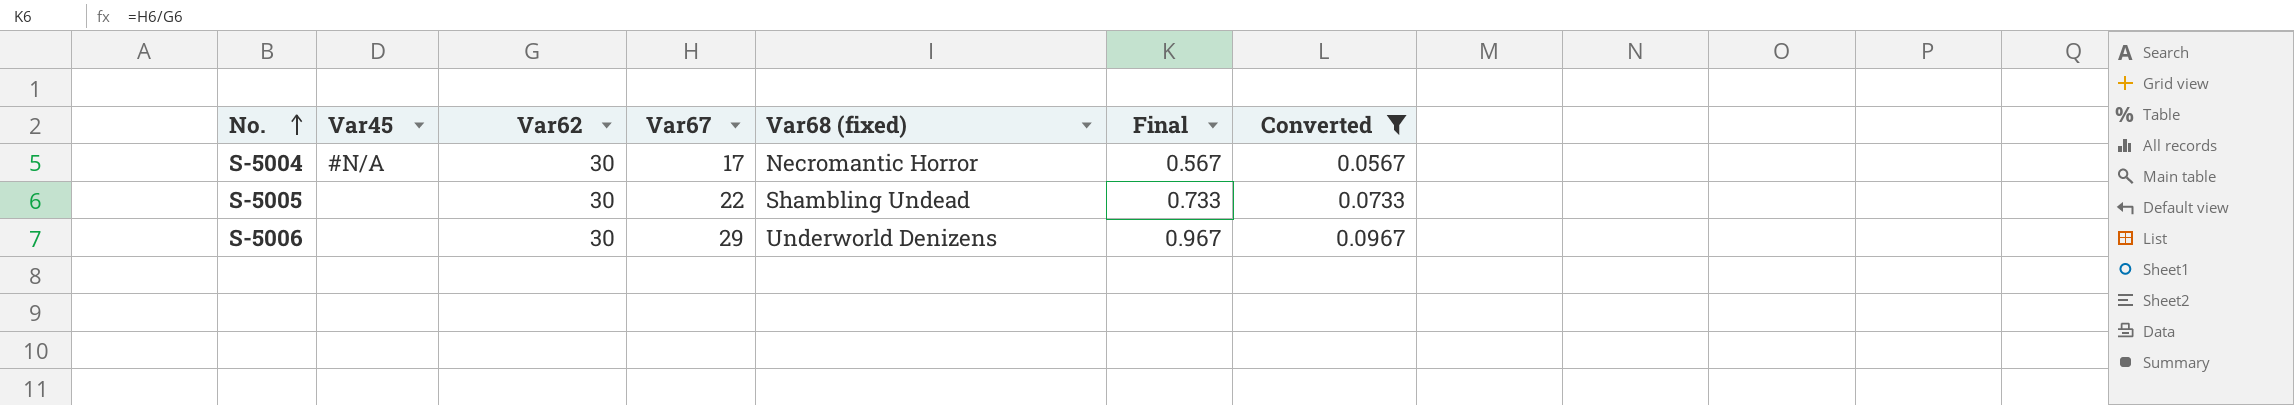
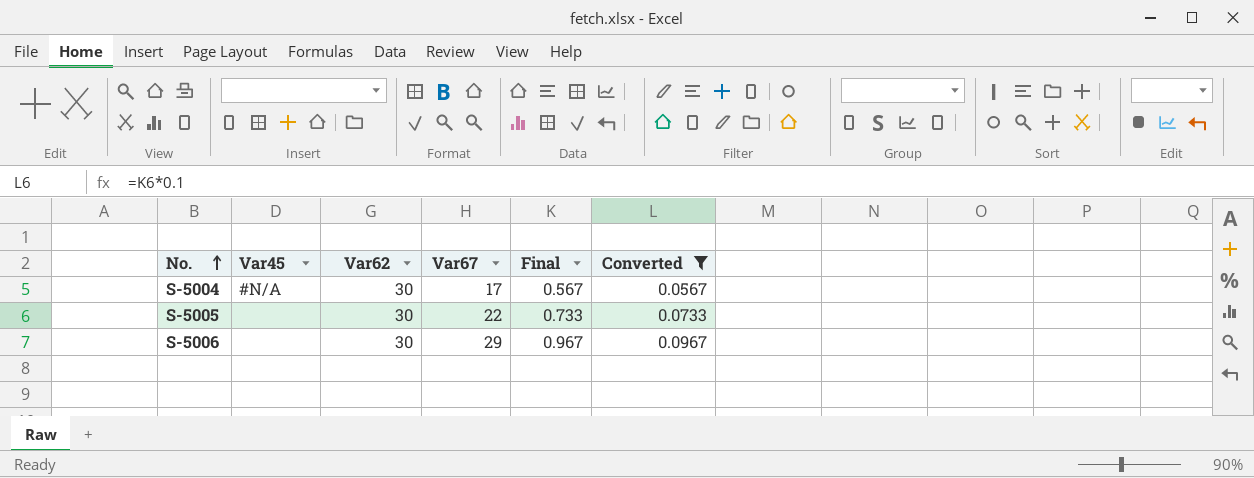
column Var68 (fixed) | position: 5 -> none

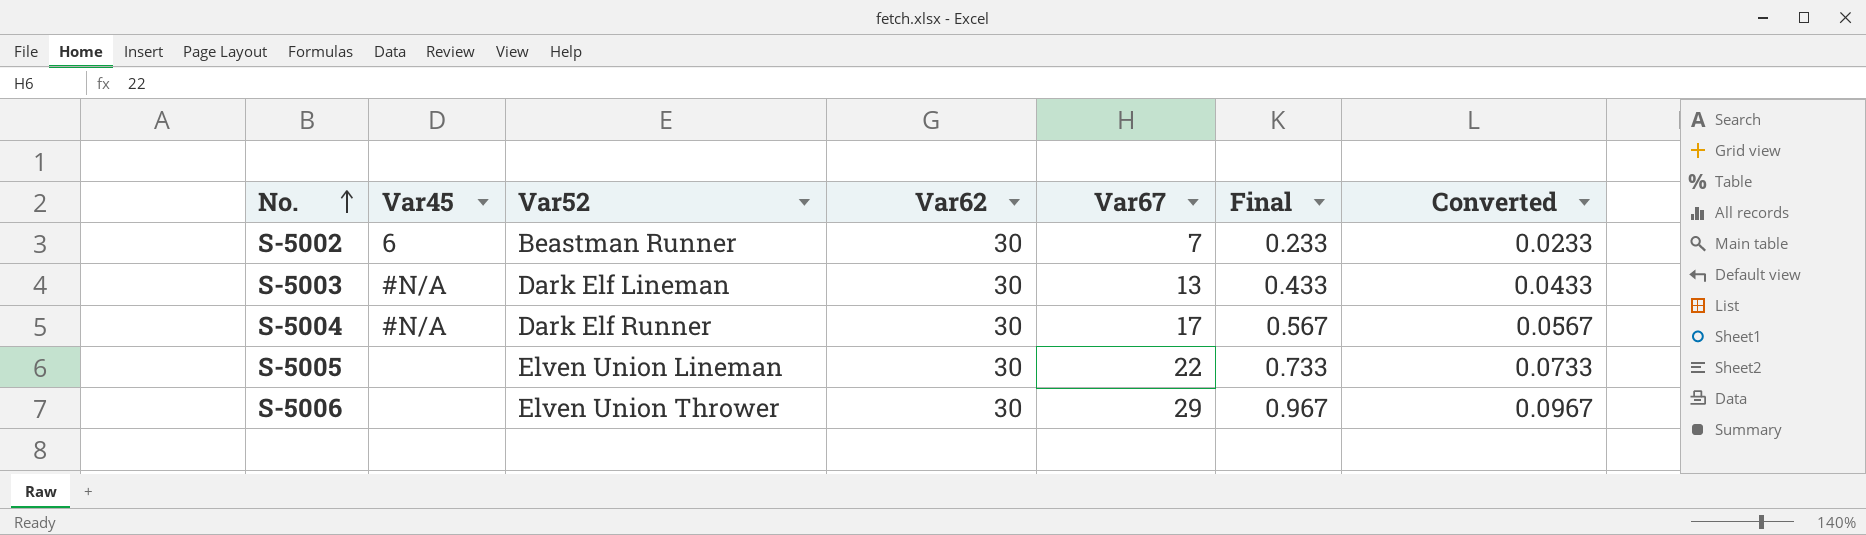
filter: Converted >= 0.0567 -> none
column Var52 | position: none -> 3

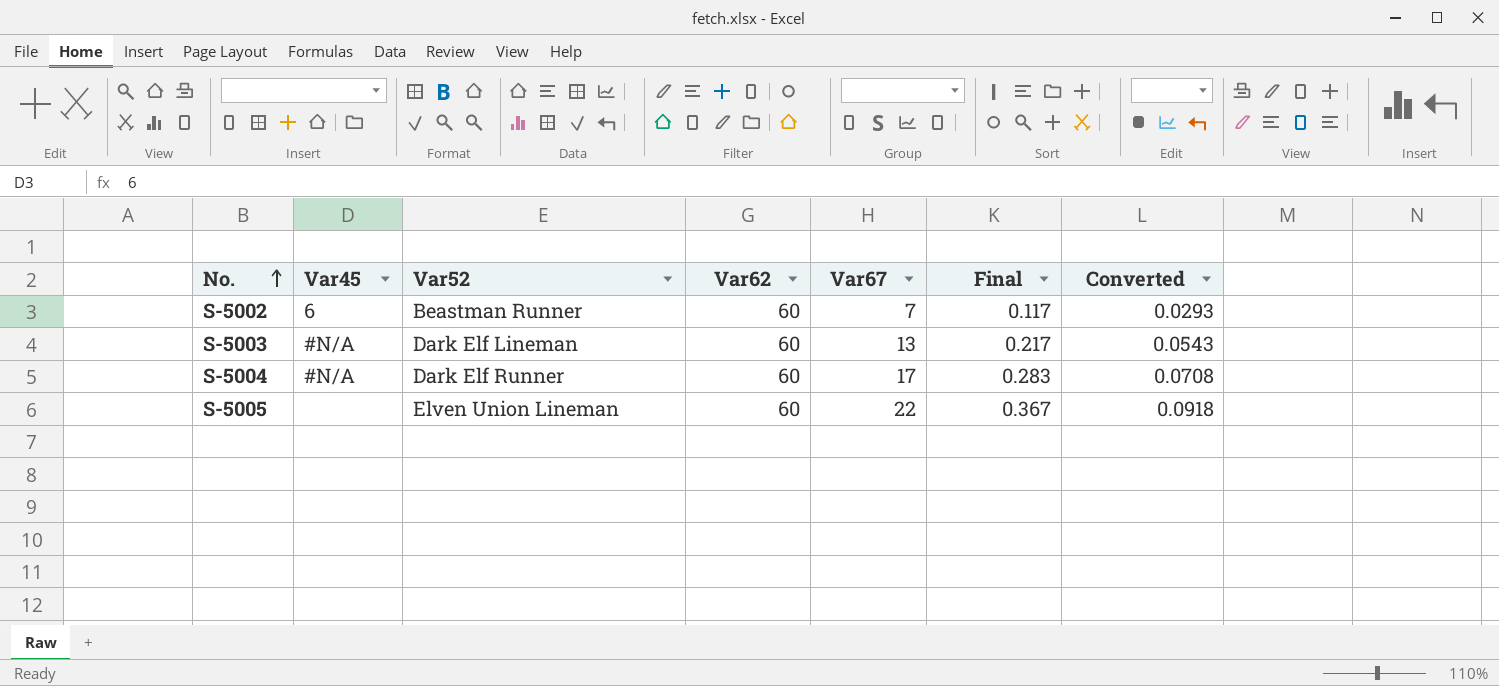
column Converted | formula: [Final] * 0.1 -> [Final] * 0.25
row S-5006: none | Elven Union Thrower | 30 | 29 | 0.967 | 0.0967 -> none
S-5002 | Var62: 30 -> 60
S-5002 | Final: 0.233 -> 0.117
S-5003 | Var62: 30 -> 60
S-5003 | Final: 0.433 -> 0.217
S-5004 | Var62: 30 -> 60
S-5004 | Final: 0.567 -> 0.283
S-5005 | Var62: 30 -> 60
S-5005 | Final: 0.733 -> 0.367

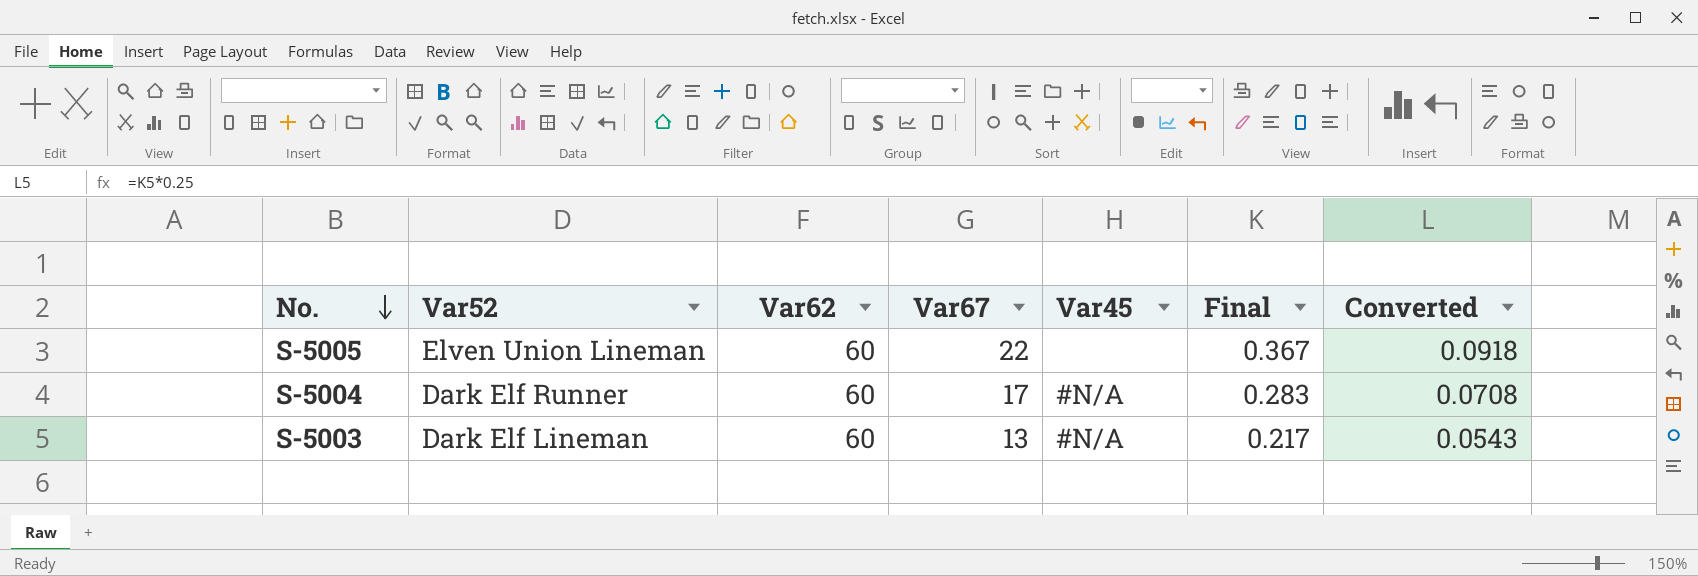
row order: No. ascending -> No. descending
column Var45 | position: 2 -> 5
row S-5002: 6 | Beastman Runner | 60 | 7 | 0.117 | 0.0293 -> none

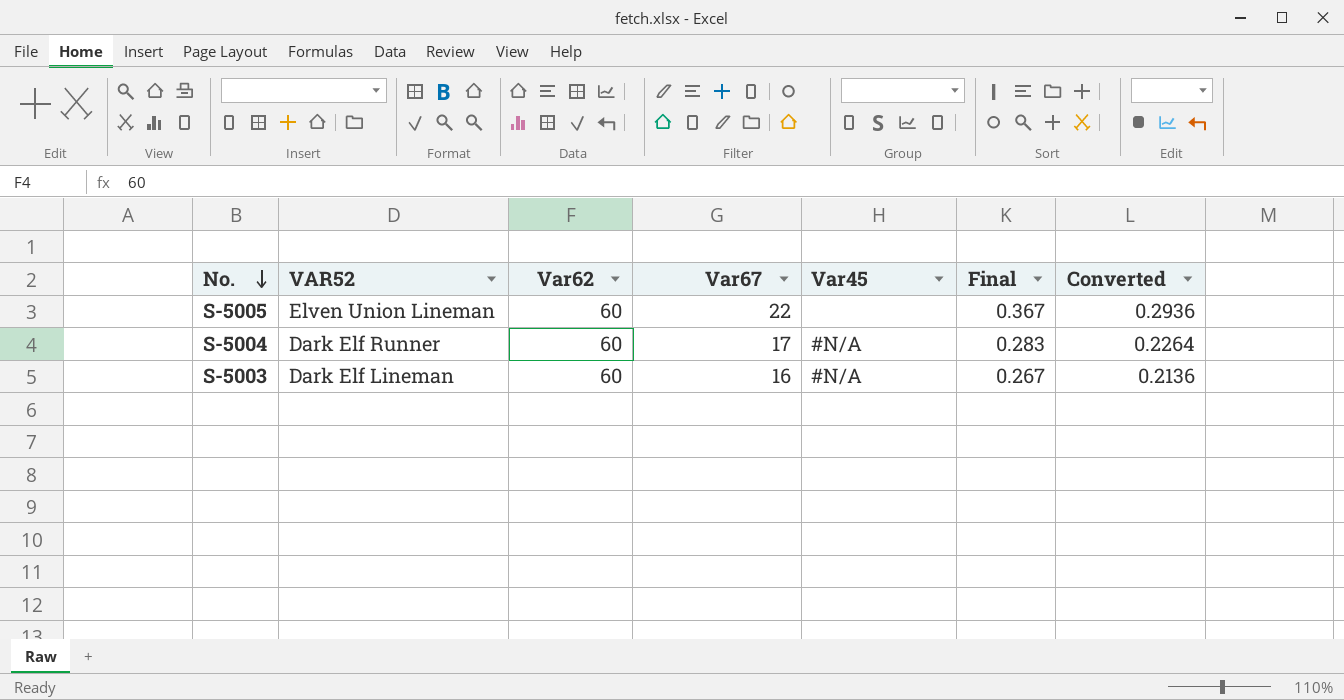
column name: Var52 -> VAR52
column Converted | formula: [Final] * 0.25 -> [Final] * 0.8
S-5003 | Var67: 13 -> 16
S-5003 | Final: 0.217 -> 0.267

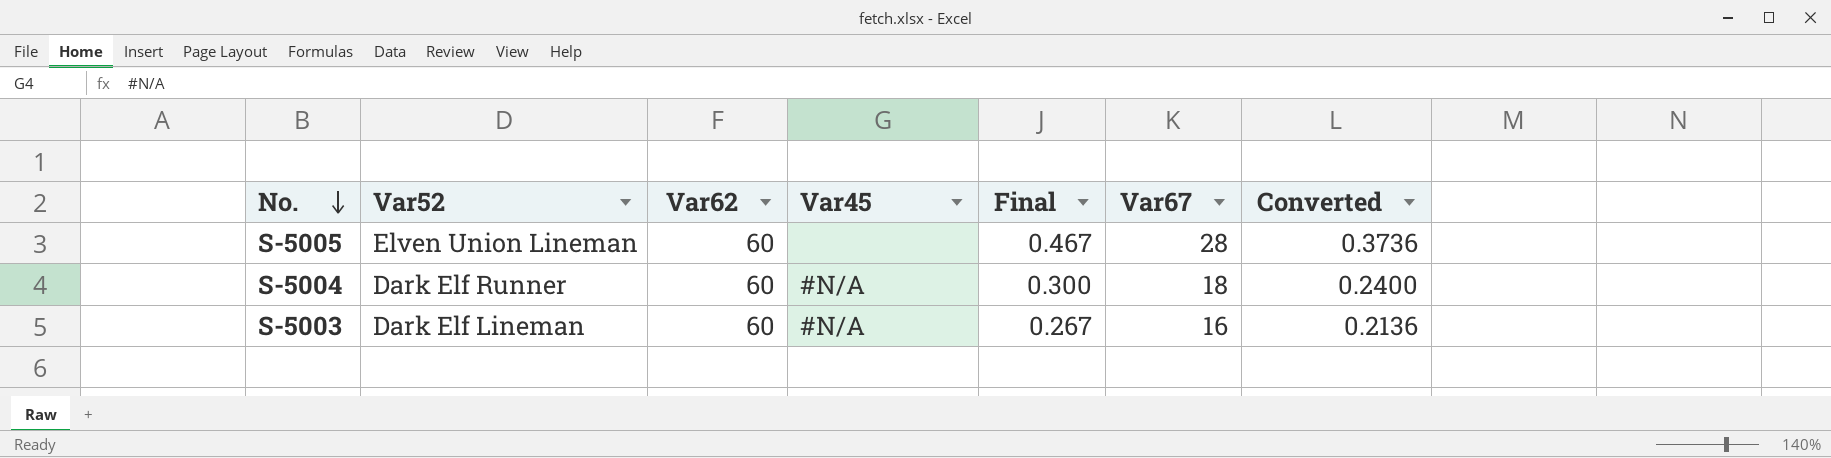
column name: VAR52 -> Var52
column Var67 | position: 4 -> 6
S-5005 | Final: 0.367 -> 0.467
S-5005 | Var67: 22 -> 28
S-5005 | Converted: 0.2936 -> 0.3736
S-5004 | Final: 0.283 -> 0.300
S-5004 | Var67: 17 -> 18
S-5004 | Converted: 0.2264 -> 0.2400

